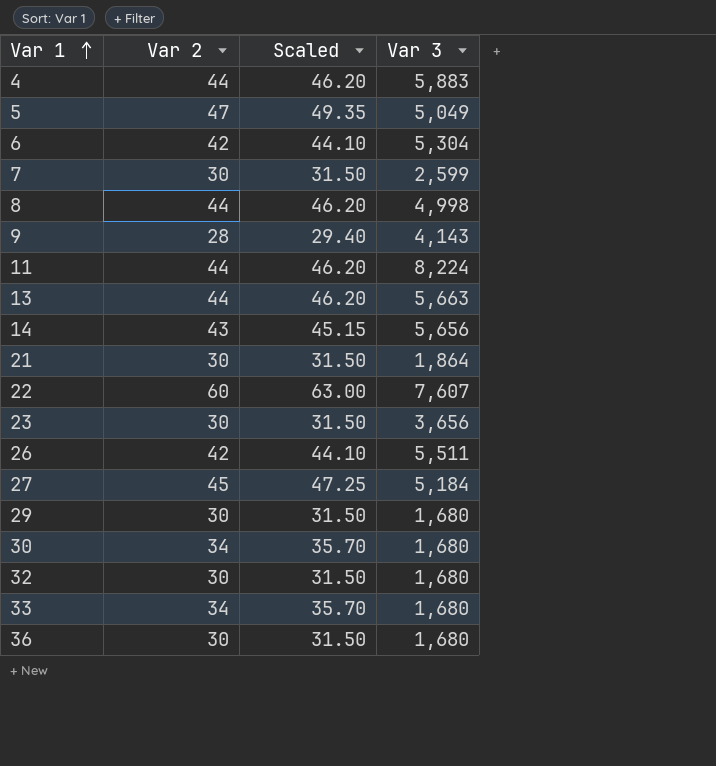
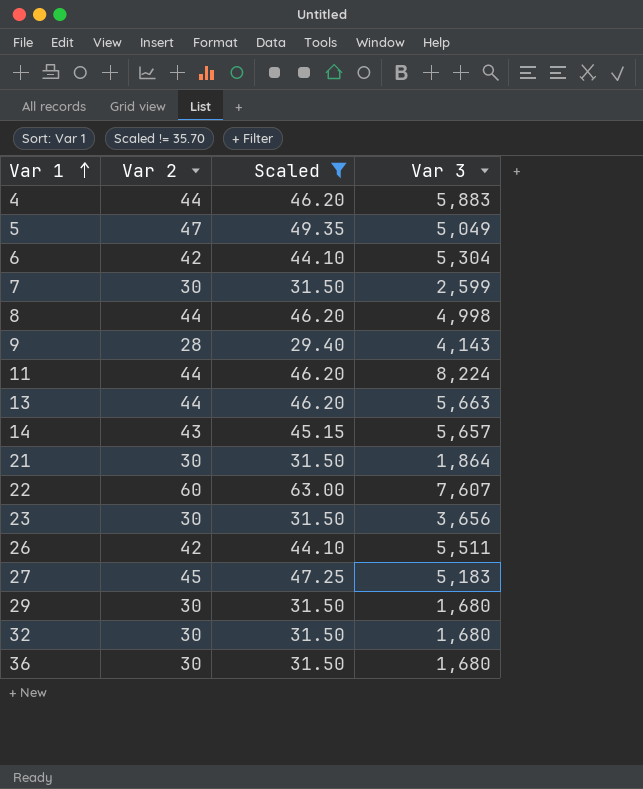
filter: none -> Scaled != 35.70
14 | Var 3: 5,656 -> 5,657
27 | Var 3: 5,184 -> 5,183

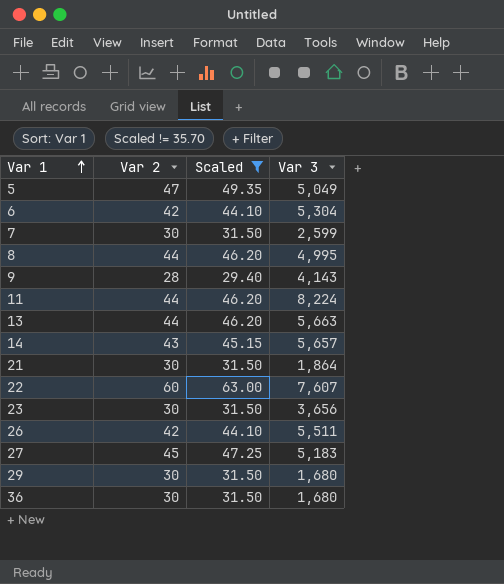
row 4: 44 | 46.20 | 5,883 -> none
row 32: 30 | 31.50 | 1,680 -> none
8 | Var 3: 4,998 -> 4,995

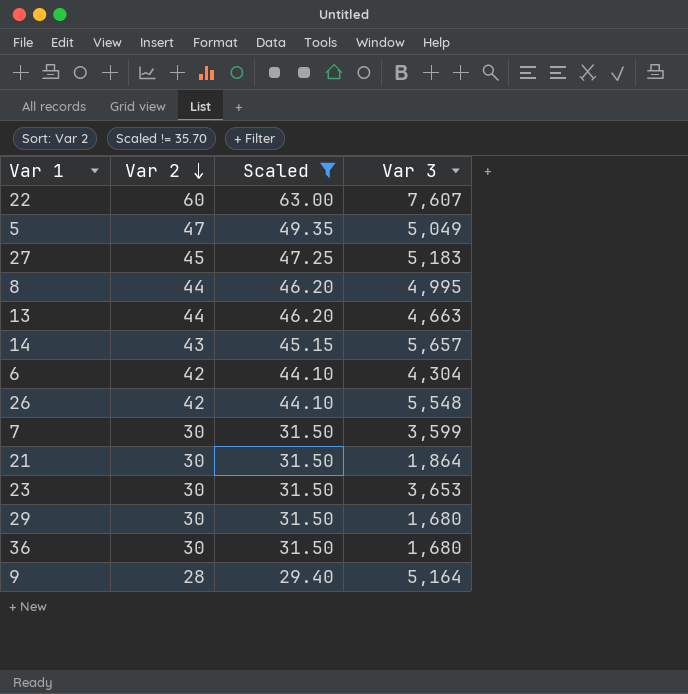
row order: Var 1 ascending -> Var 2 descending
row 11: 44 | 46.20 | 8,224 -> none
13 | Var 3: 5,663 -> 4,663
6 | Var 3: 5,304 -> 4,304
26 | Var 3: 5,511 -> 5,548
7 | Var 3: 2,599 -> 3,599
23 | Var 3: 3,656 -> 3,653
9 | Var 3: 4,143 -> 5,164

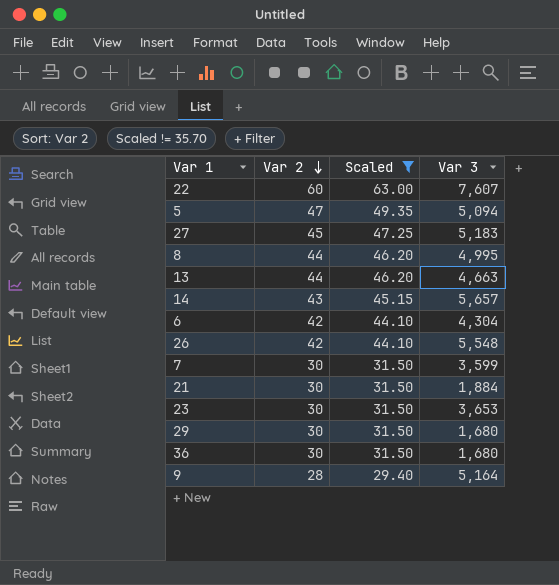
5 | Var 3: 5,049 -> 5,094
21 | Var 3: 1,864 -> 1,884

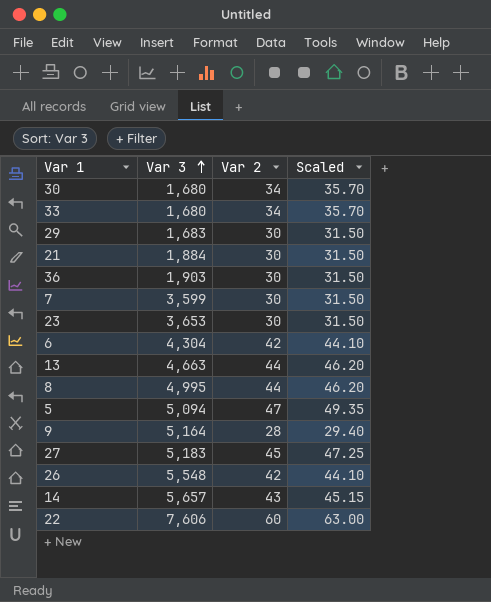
filter: Scaled != 35.70 -> none
row order: Var 2 descending -> Var 3 ascending
column Var 3 | position: 4 -> 2
29 | Var 3: 1,680 -> 1,683
36 | Var 3: 1,680 -> 1,903
22 | Var 3: 7,607 -> 7,606

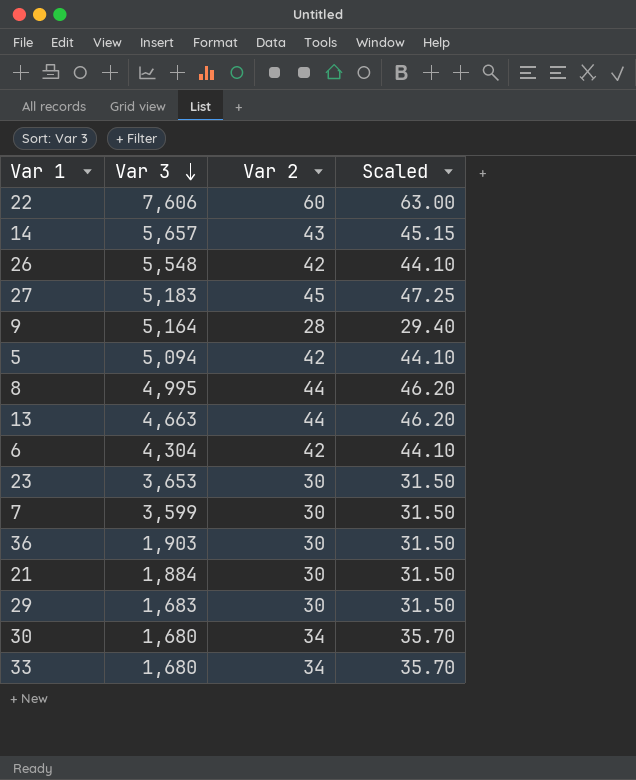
row order: Var 3 ascending -> Var 3 descending
5 | Var 2: 47 -> 42
5 | Scaled: 49.35 -> 44.10

